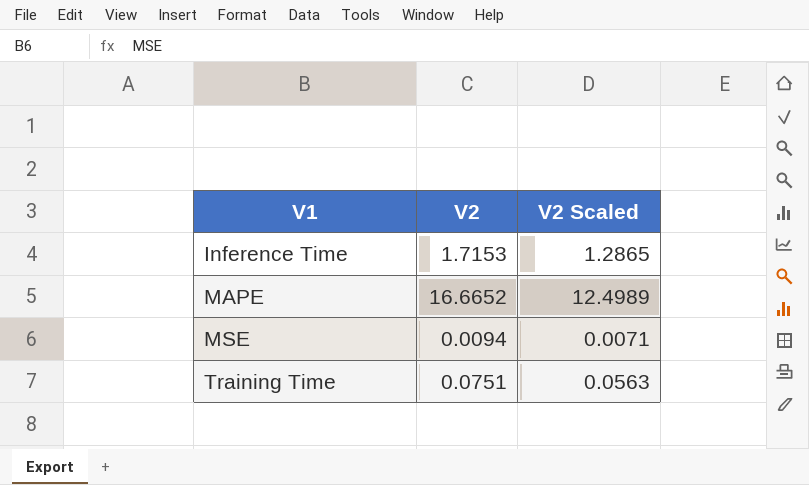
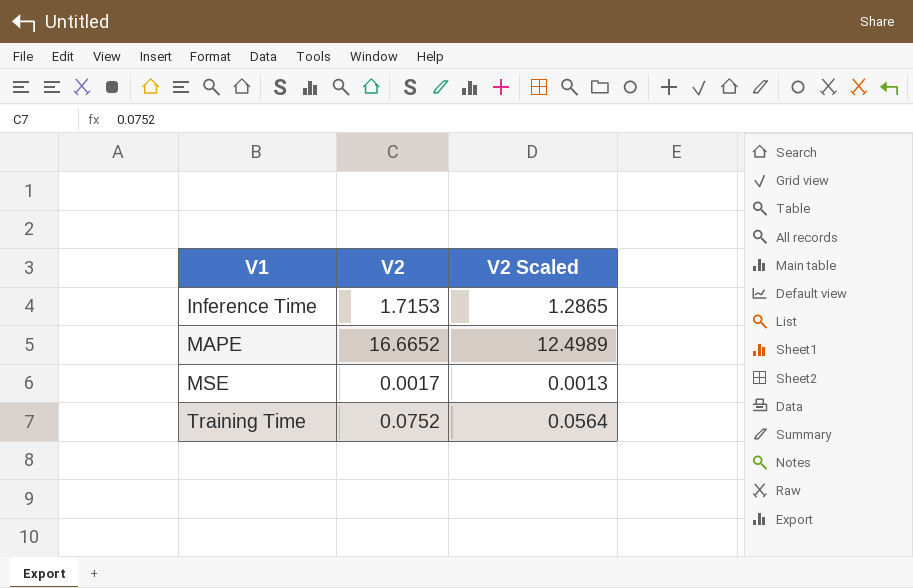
MSE | V2: 0.0094 -> 0.0017
MSE | V2 Scaled: 0.0071 -> 0.0013
Training Time | V2: 0.0751 -> 0.0752
Training Time | V2 Scaled: 0.0563 -> 0.0564

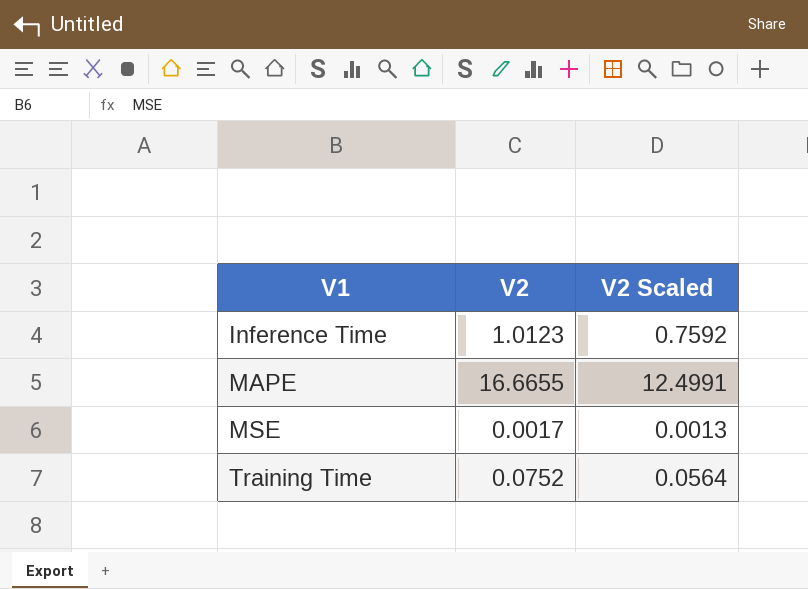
Inference Time | V2: 1.7153 -> 1.0123
Inference Time | V2 Scaled: 1.2865 -> 0.7592
MAPE | V2: 16.6652 -> 16.6655
MAPE | V2 Scaled: 12.4989 -> 12.4991

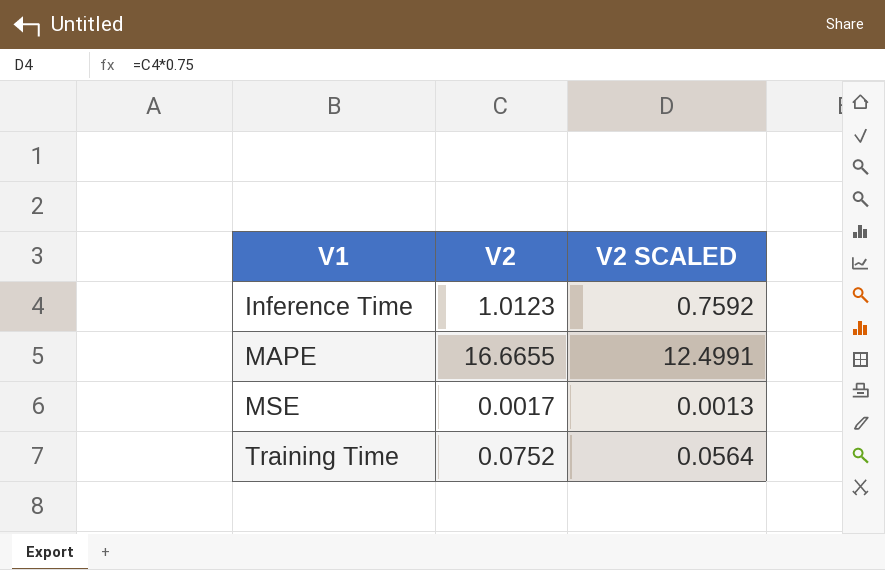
column name: V2 Scaled -> V2 SCALED

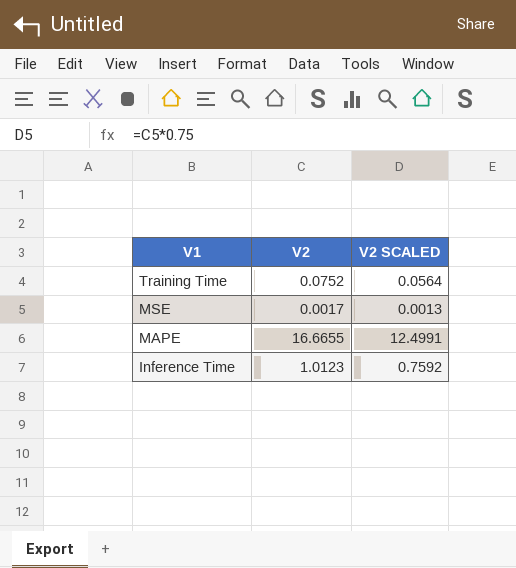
row order: V1 ascending -> V1 descending

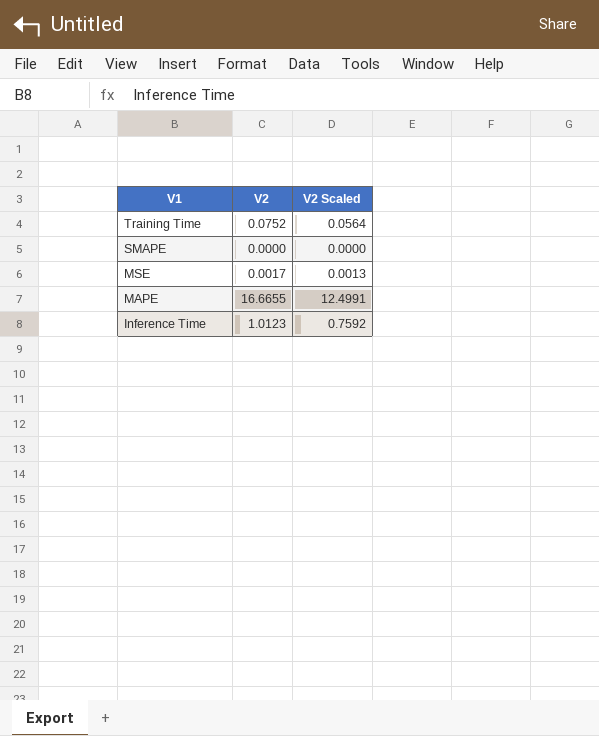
column name: V2 SCALED -> V2 Scaled
row SMAPE: none -> 0.0000 | 0.0000

